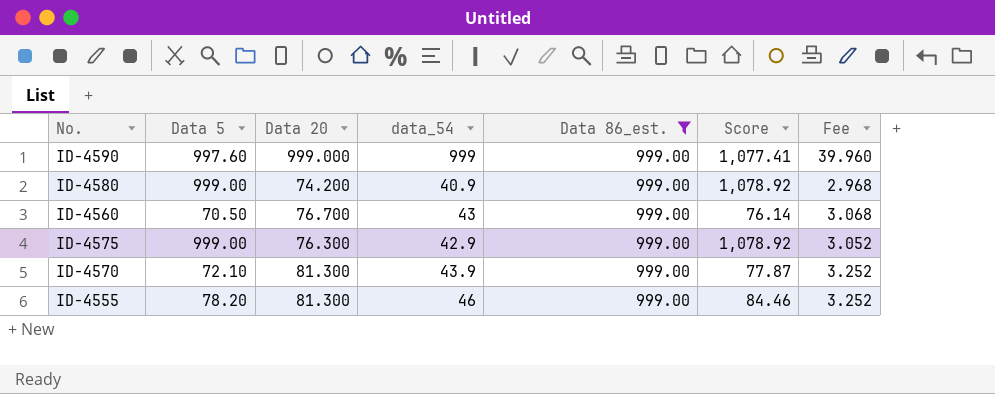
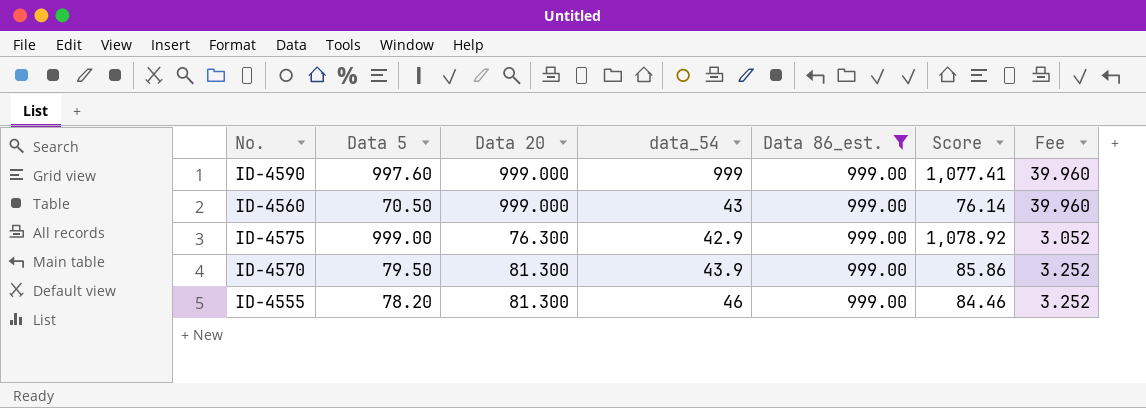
row ID-4580: 999.00 | 74.200 | 40.9 | 999.00 | 1,078.92 | 2.968 -> none
ID-4560 | Data 20: 76.700 -> 999.000
ID-4560 | Fee: 3.068 -> 39.960
ID-4570 | Data 5: 72.10 -> 79.50
ID-4570 | Score: 77.87 -> 85.86

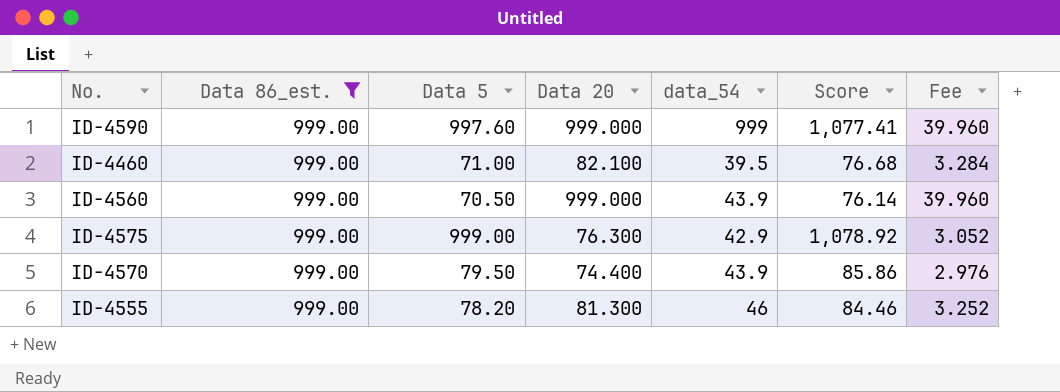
column Data 86_est. | position: 5 -> 2
row ID-4460: none -> 999.00 | 71.00 | 82.100 | 39.5 | 76.68 | 3.284
ID-4560 | data_54: 43 -> 43.9
ID-4570 | Data 20: 81.300 -> 74.400
ID-4570 | Fee: 3.252 -> 2.976

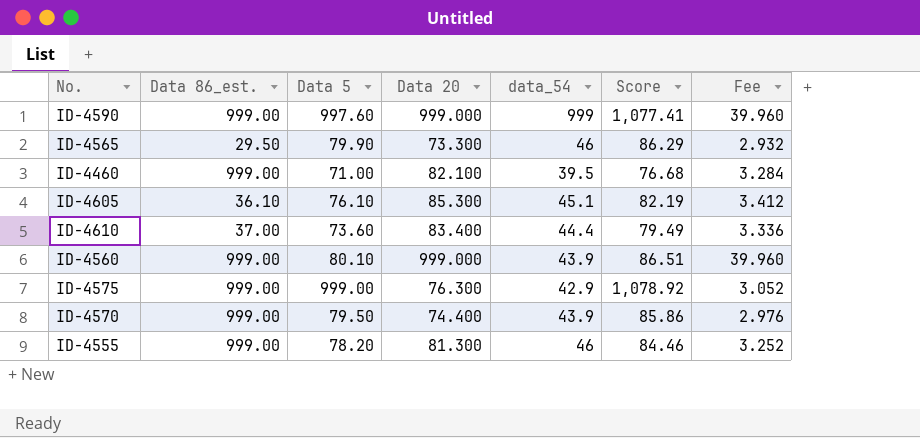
filter: Data 86_est. = 999.00 -> none
ID-4560 | Data 5: 70.50 -> 80.10
ID-4560 | Score: 76.14 -> 86.51

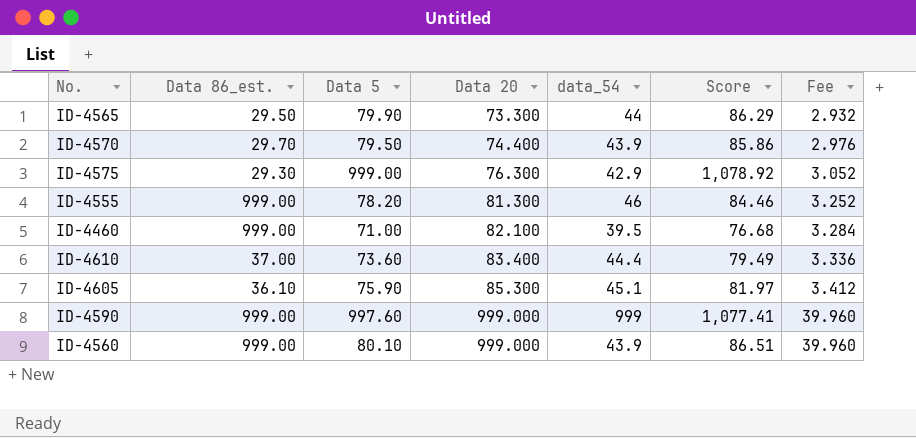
row order: none -> Data 20 ascending
ID-4565 | data_54: 46 -> 44
ID-4570 | Data 86_est.: 999.00 -> 29.70
ID-4575 | Data 86_est.: 999.00 -> 29.30
ID-4605 | Data 5: 76.10 -> 75.90
ID-4605 | Score: 82.19 -> 81.97

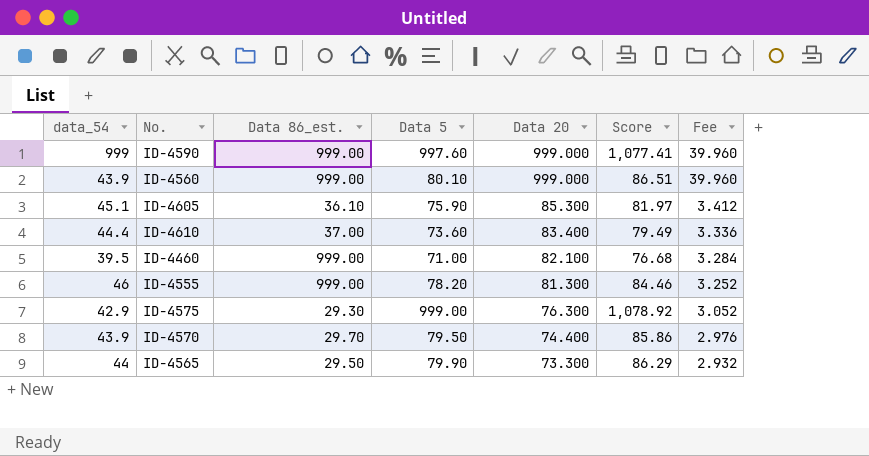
row order: Data 20 ascending -> Data 20 descending
column data_54 | position: 5 -> 1

